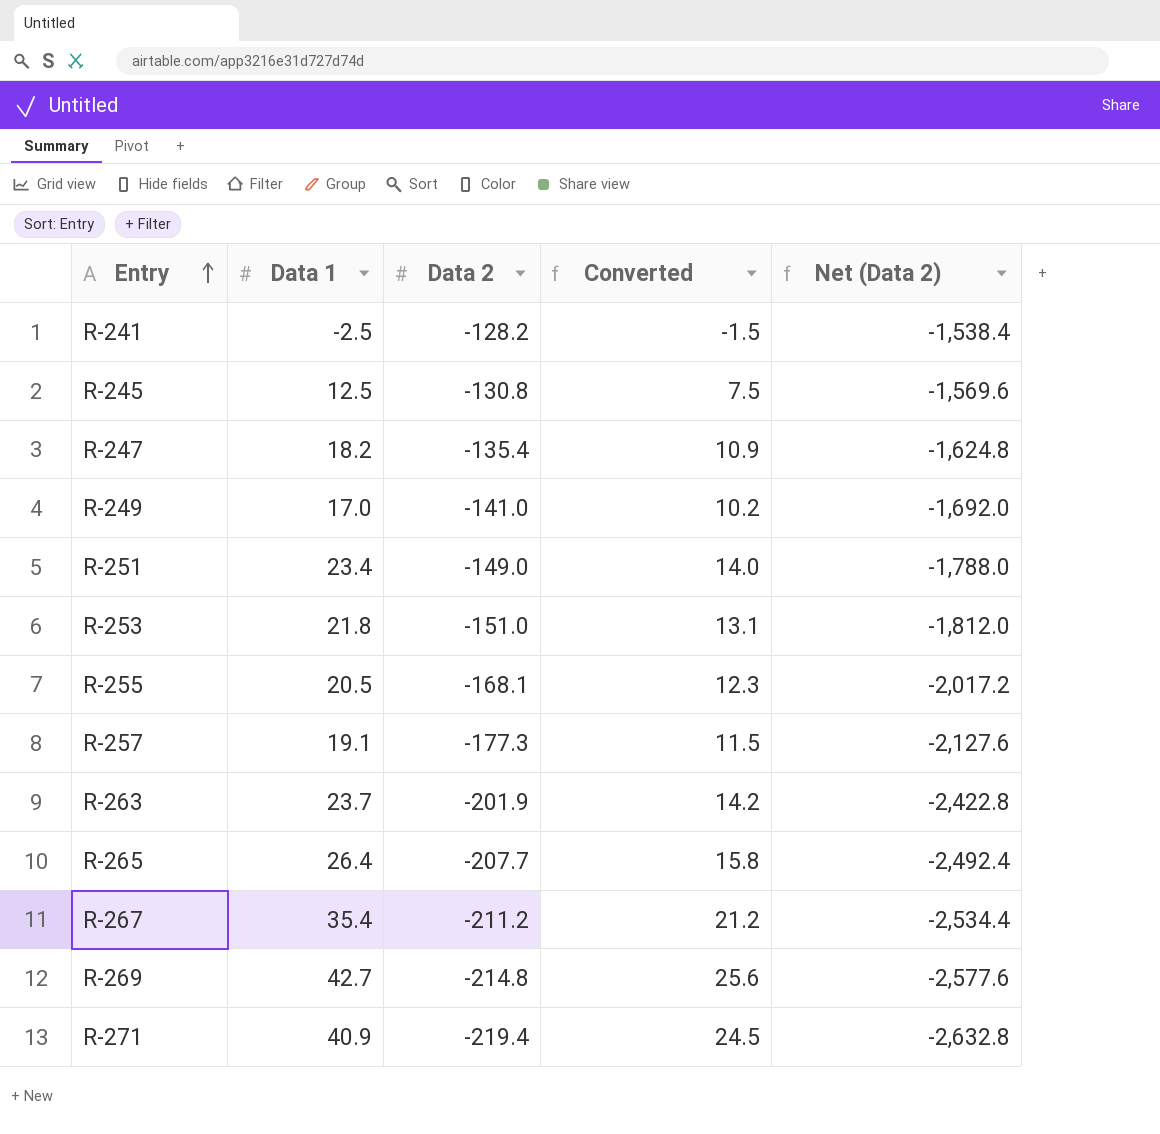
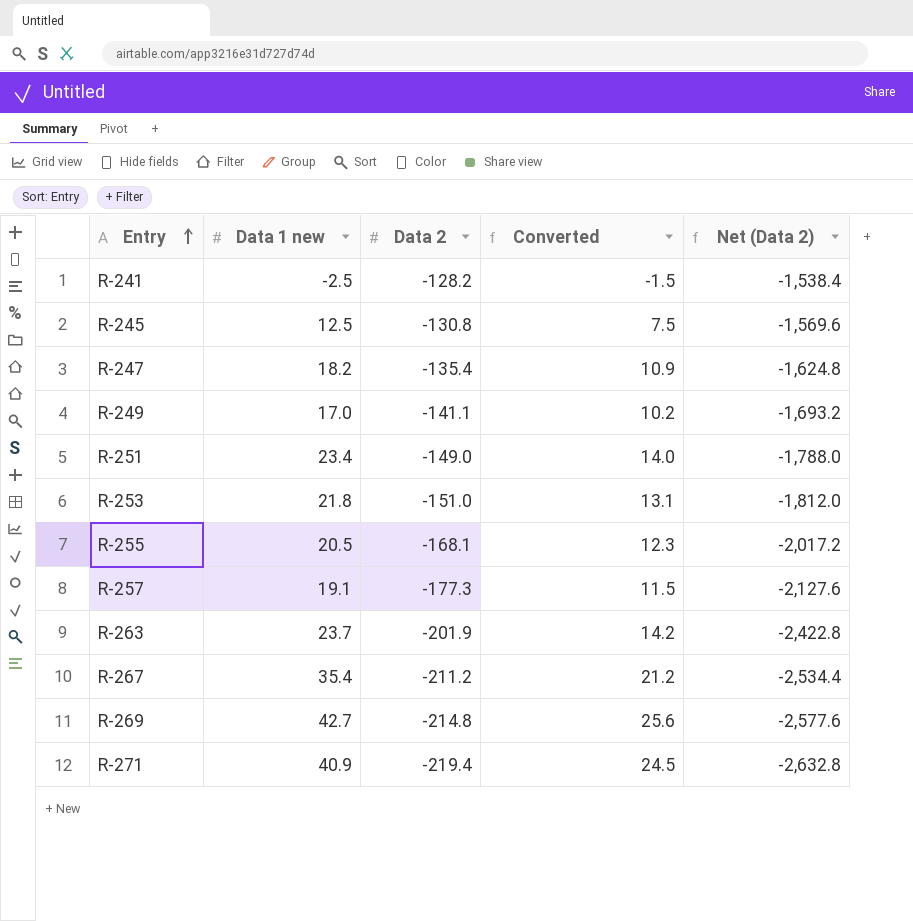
column name: Data 1 -> Data 1 new
row R-265: 26.4 | -207.7 | 15.8 | -2,492.4 -> none
R-249 | Data 2: -141.0 -> -141.1
R-249 | Net (Data 2): -1,692.0 -> -1,693.2

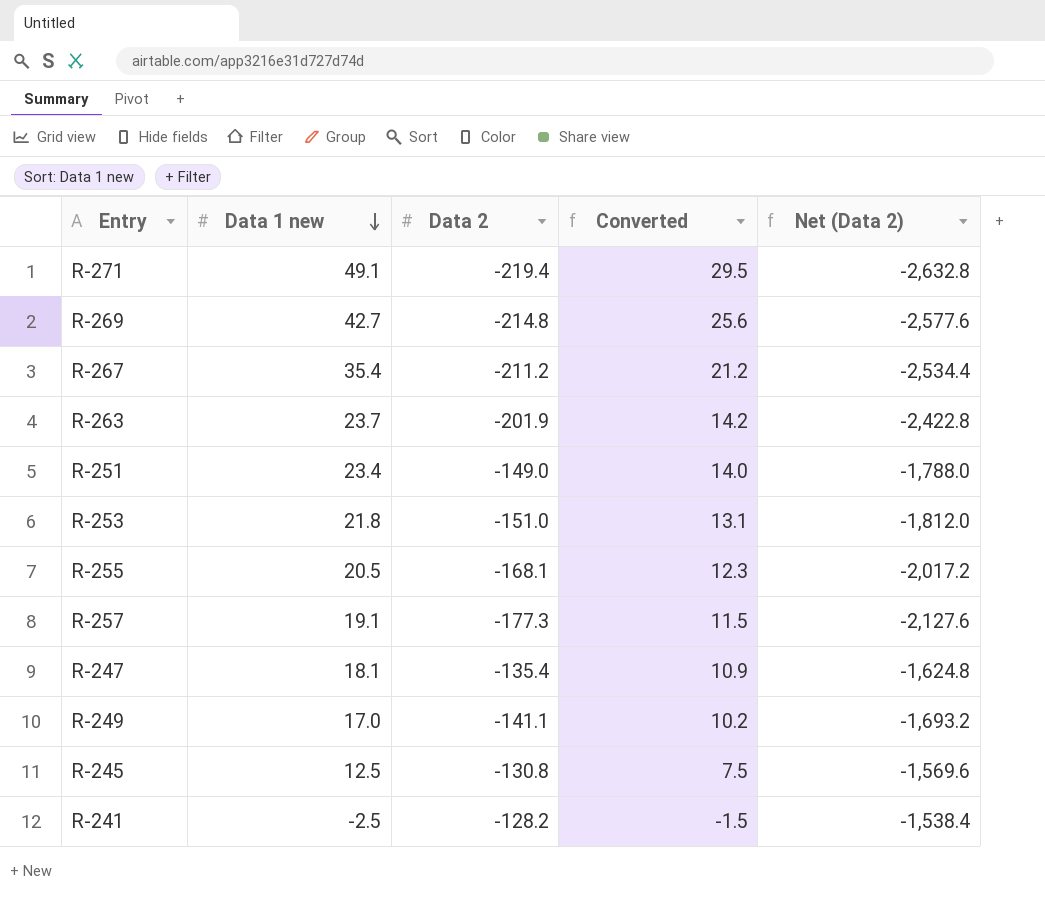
row order: Entry ascending -> Data 1 new descending
R-271 | Data 1 new: 40.9 -> 49.1
R-271 | Converted: 24.5 -> 29.5
R-247 | Data 1 new: 18.2 -> 18.1

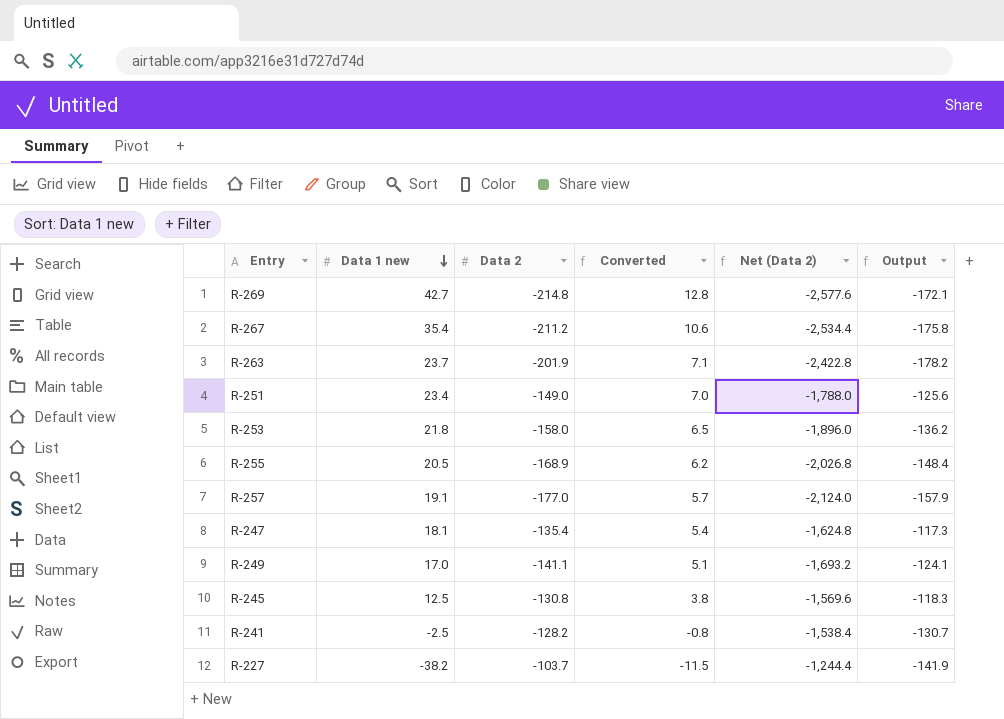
column Converted | formula: [Data 1 new] * 0.6 -> [Data 1 new] * 0.3
column Output | formula: none -> [Data 1 new] + [Data 2]
row R-271: 49.1 | -219.4 | 29.5 | -2,632.8 -> none
R-253 | Data 2: -151.0 -> -158.0
R-253 | Net (Data 2): -1,812.0 -> -1,896.0
R-255 | Data 2: -168.1 -> -168.9
R-255 | Net (Data 2): -2,017.2 -> -2,026.8
R-257 | Data 2: -177.3 -> -177.0
R-257 | Net (Data 2): -2,127.6 -> -2,124.0
row R-227: none -> -38.2 | -103.7 | -11.5 | -1,244.4 | -141.9

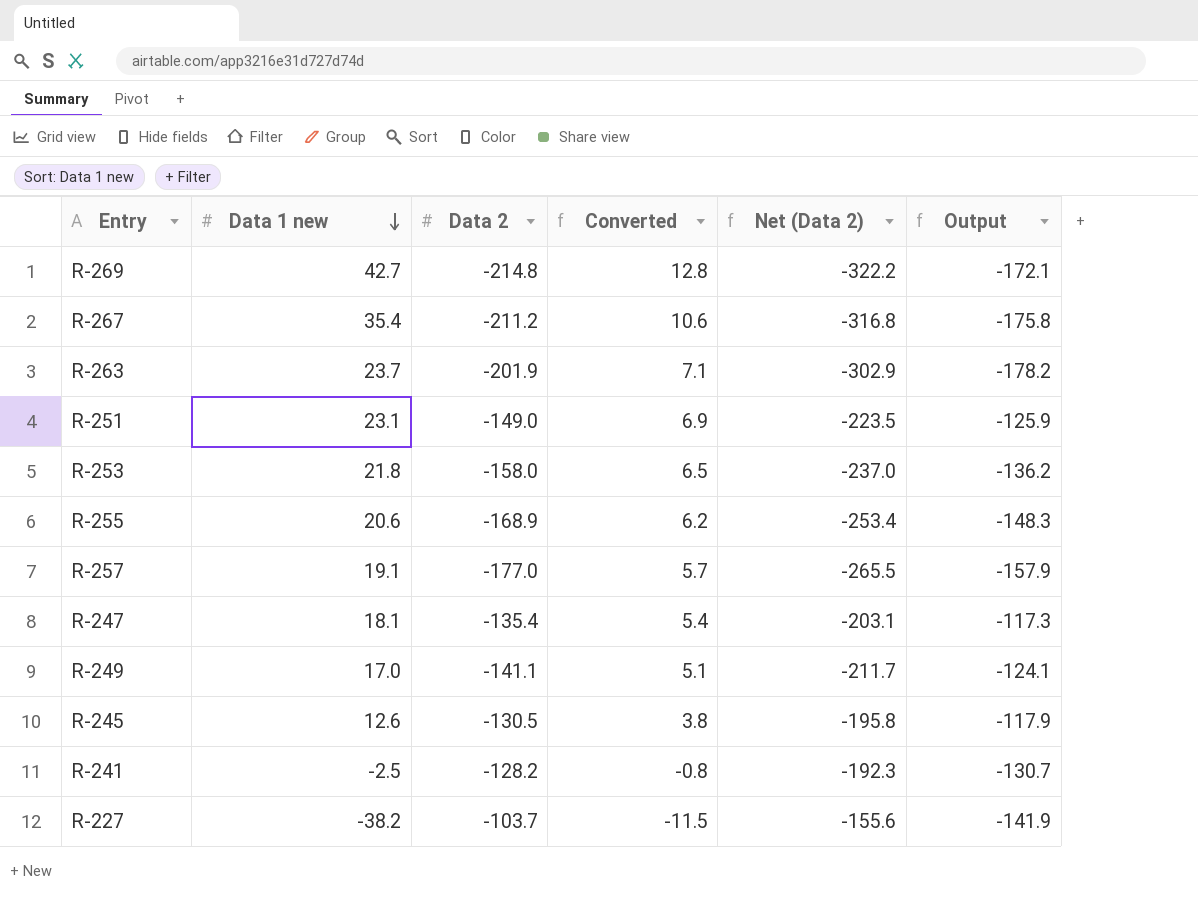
column Net (Data 2) | formula: [Data 2] * 12 -> [Data 2] * 1.5
R-251 | Data 1 new: 23.4 -> 23.1
R-251 | Converted: 7.0 -> 6.9
R-251 | Output: -125.6 -> -125.9
R-255 | Data 1 new: 20.5 -> 20.6
R-255 | Output: -148.4 -> -148.3
R-245 | Data 1 new: 12.5 -> 12.6
R-245 | Data 2: -130.8 -> -130.5
R-245 | Output: -118.3 -> -117.9

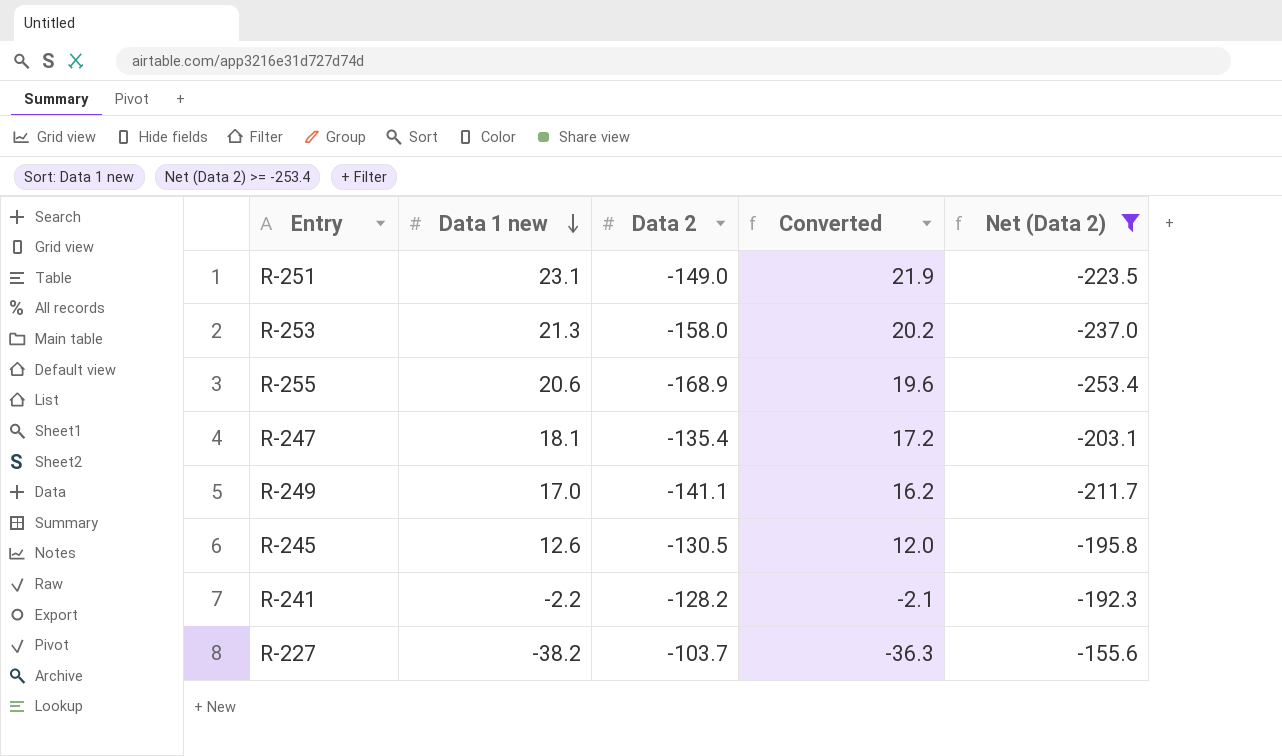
filter: none -> Net (Data 2) >= -253.4
column Output | formula: [Data 1 new] + [Data 2] -> none
column Converted | formula: [Data 1 new] * 0.3 -> [Data 1 new] * 0.95
R-253 | Data 1 new: 21.8 -> 21.3
R-241 | Data 1 new: -2.5 -> -2.2

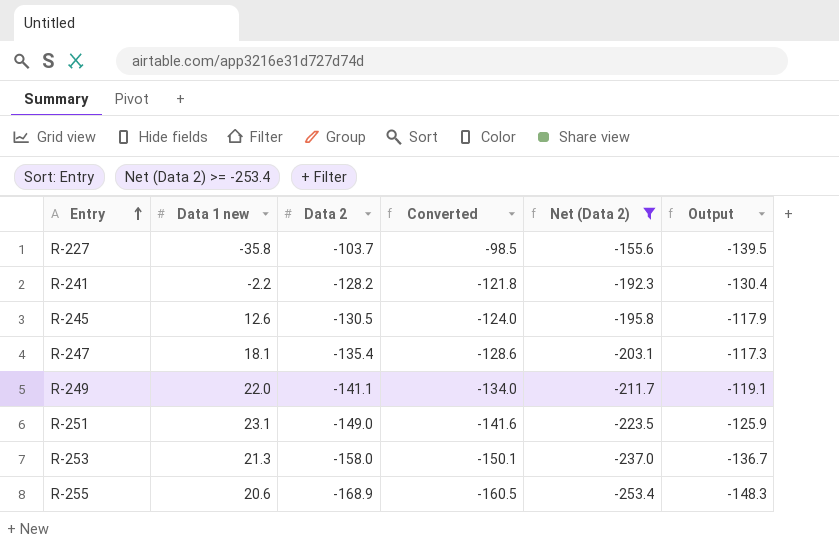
row order: Data 1 new descending -> Entry ascending
column Converted | formula: [Data 1 new] * 0.95 -> [Data 2] * 0.95
column Output | formula: none -> [Data 1 new] + [Data 2]
R-227 | Data 1 new: -38.2 -> -35.8
R-249 | Data 1 new: 17.0 -> 22.0

